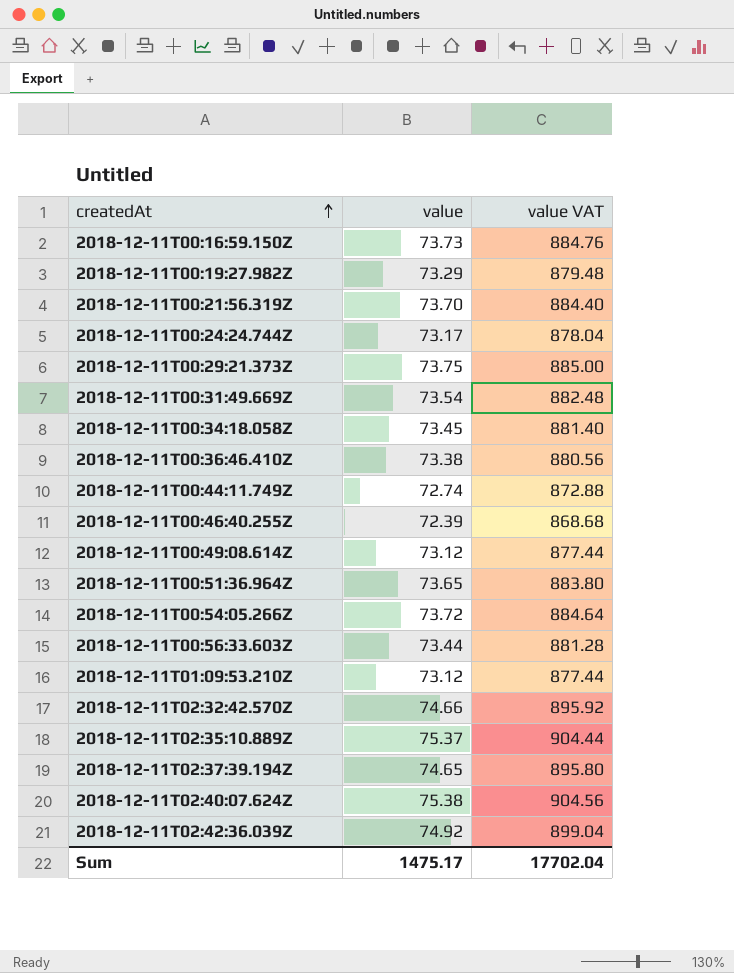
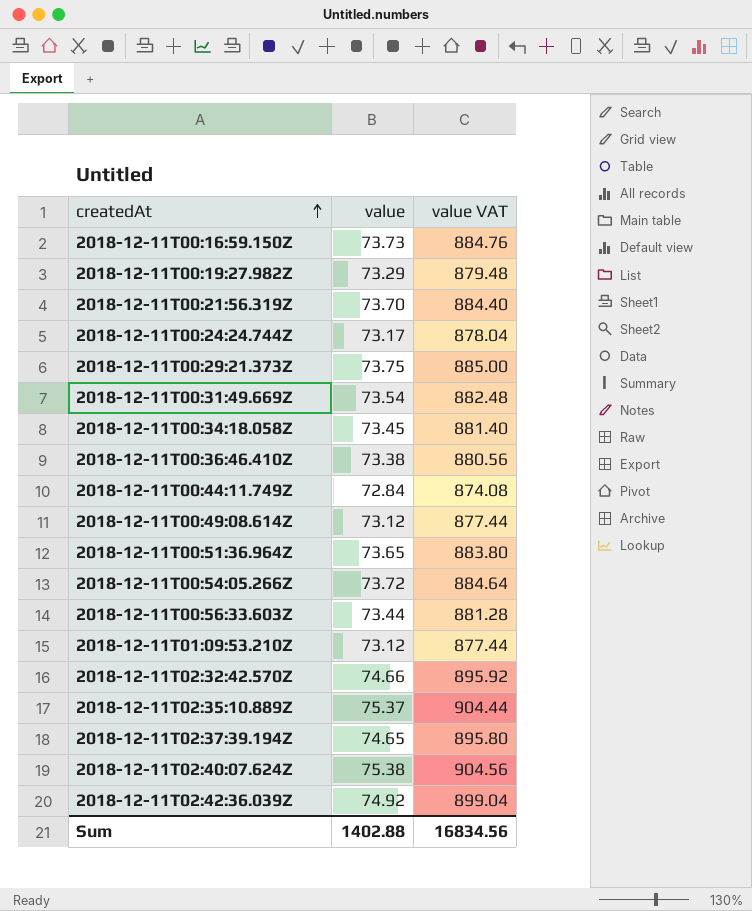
row 2018-12-11T00:46:40.255Z: 72.39 | 868.68 -> none
2018-12-11T00:44:11.749Z | value: 72.74 -> 72.84
2018-12-11T00:44:11.749Z | value VAT: 872.88 -> 874.08
Sum | value: 1475.17 -> 1402.88
Sum | value VAT: 17702.04 -> 16834.56

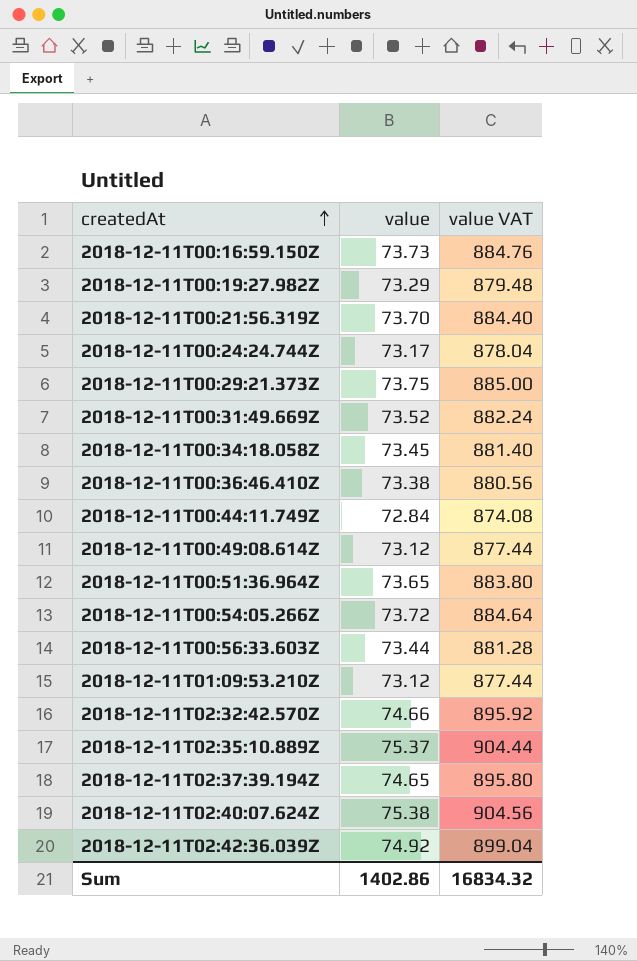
2018-12-11T00:31:49.669Z | value: 73.54 -> 73.52
2018-12-11T00:31:49.669Z | value VAT: 882.48 -> 882.24
Sum | value: 1402.88 -> 1402.86
Sum | value VAT: 16834.56 -> 16834.32

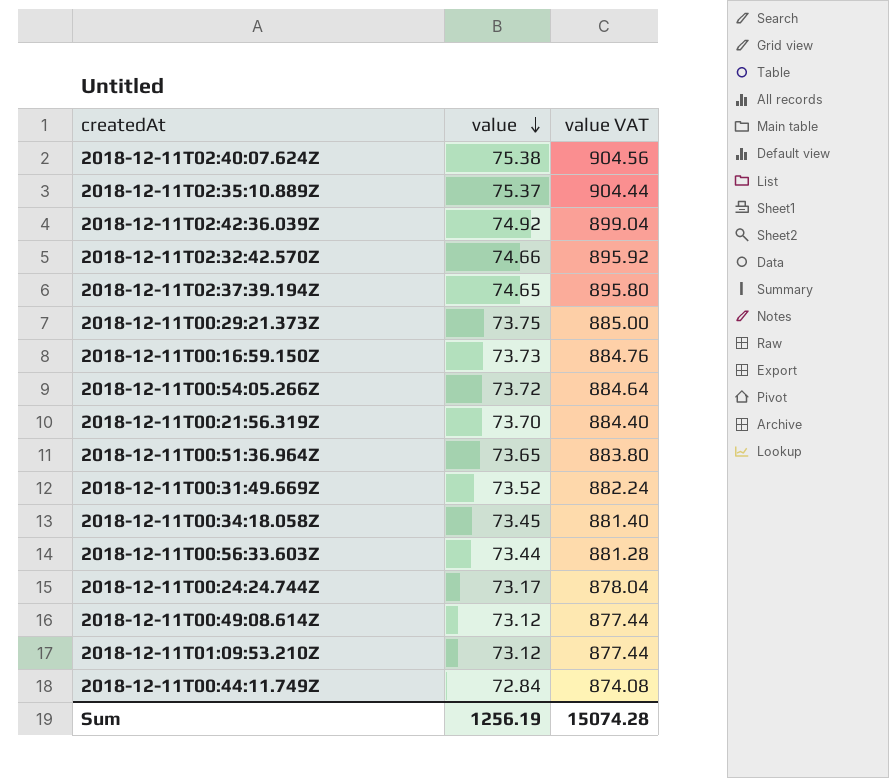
row order: createdAt ascending -> value descending
row 2018-12-11T00:19:27.982Z: 73.29 | 879.48 -> none
row 2018-12-11T00:36:46.410Z: 73.38 | 880.56 -> none
Sum | value: 1402.86 -> 1256.19
Sum | value VAT: 16834.32 -> 15074.28

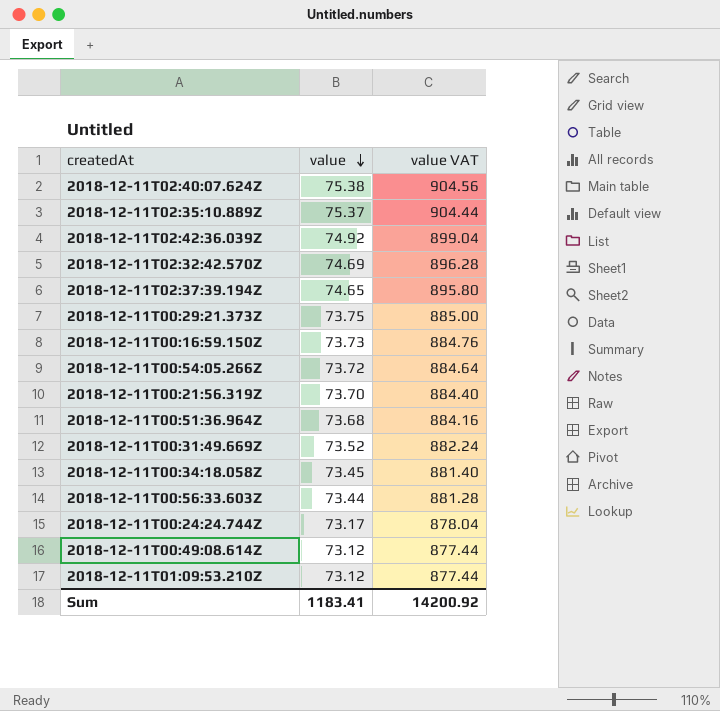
row 2018-12-11T00:44:11.749Z: 72.84 | 874.08 -> none
2018-12-11T02:32:42.570Z | value: 74.66 -> 74.69
2018-12-11T02:32:42.570Z | value VAT: 895.92 -> 896.28
2018-12-11T00:51:36.964Z | value: 73.65 -> 73.68
2018-12-11T00:51:36.964Z | value VAT: 883.80 -> 884.16
Sum | value: 1256.19 -> 1183.41
Sum | value VAT: 15074.28 -> 14200.92

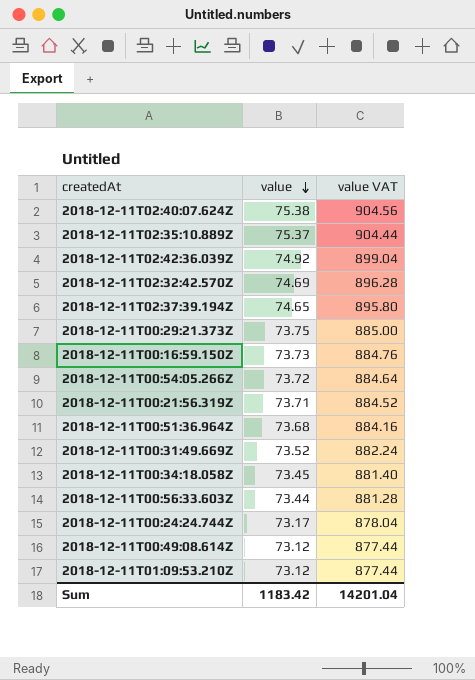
2018-12-11T00:21:56.319Z | value: 73.70 -> 73.71
2018-12-11T00:21:56.319Z | value VAT: 884.40 -> 884.52
Sum | value: 1183.41 -> 1183.42
Sum | value VAT: 14200.92 -> 14201.04

